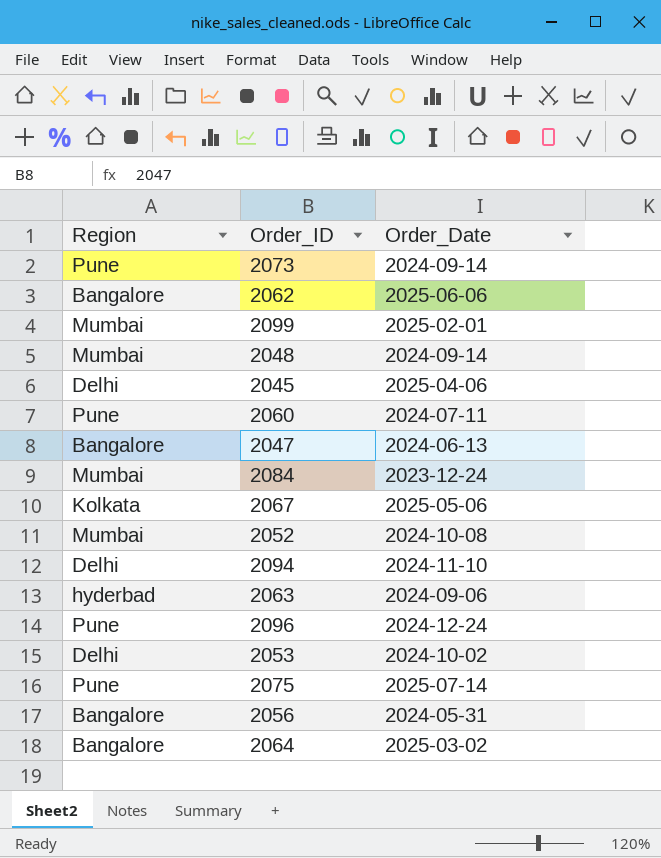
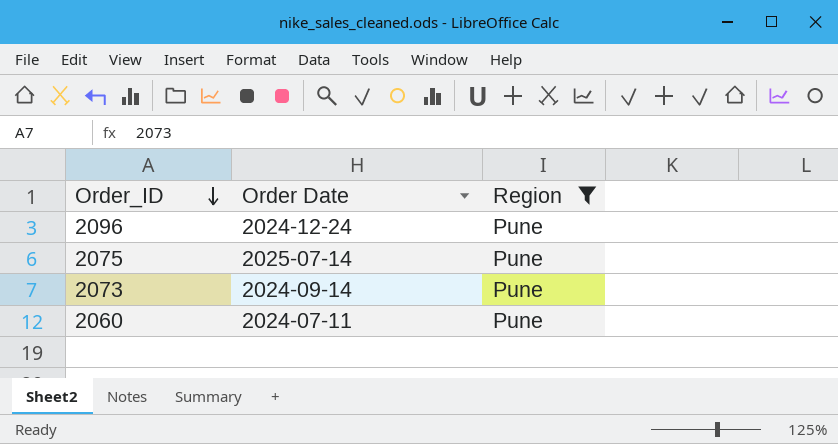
filter: none -> Region = Pune
row order: none -> Order_ID descending
column name: Order_Date -> Order Date
column Region | position: 1 -> 3

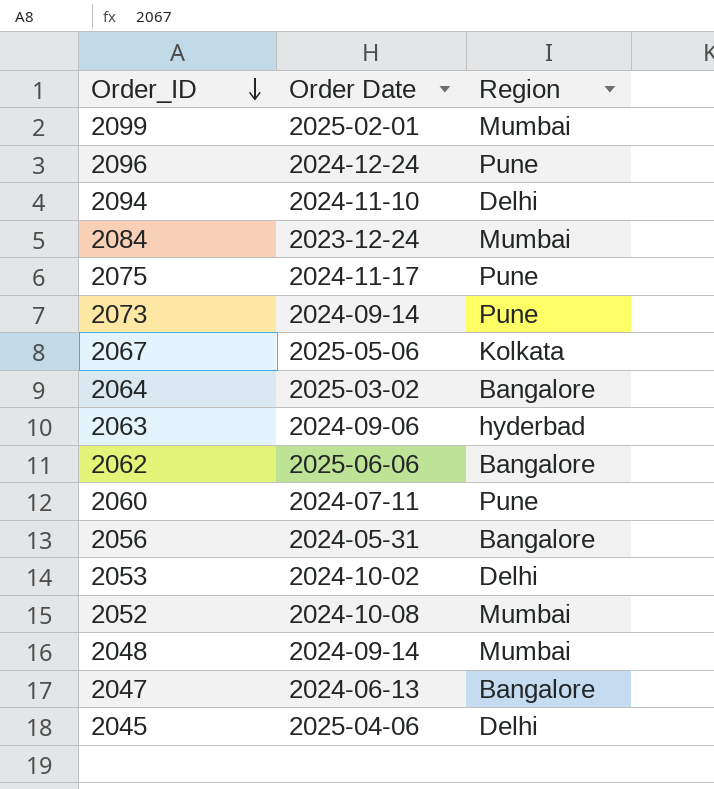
filter: Region = Pune -> none
2075 | Order Date: 2025-07-14 -> 2024-11-17

